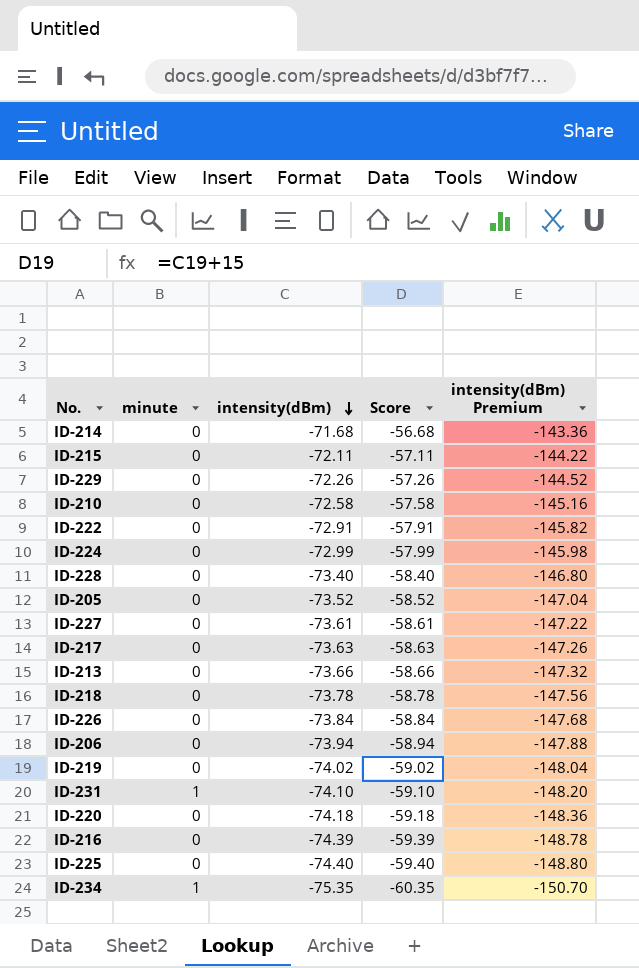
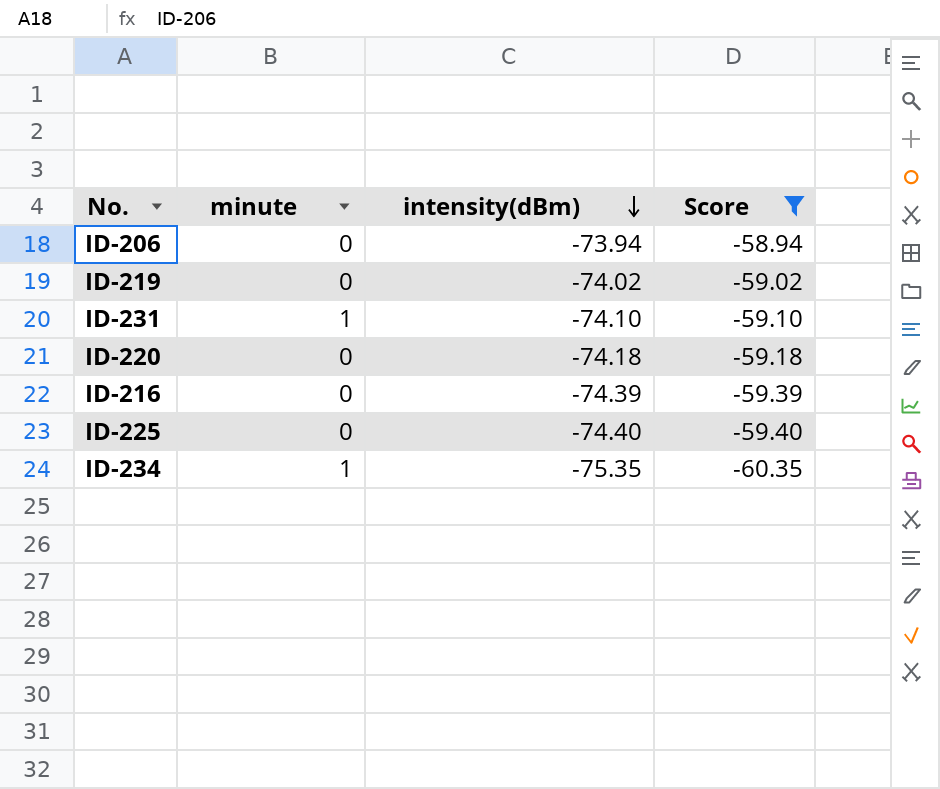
filter: none -> Score <= -58.94
column intensity(dBm) Premium | formula: [intensity(dBm)] * 2 -> none

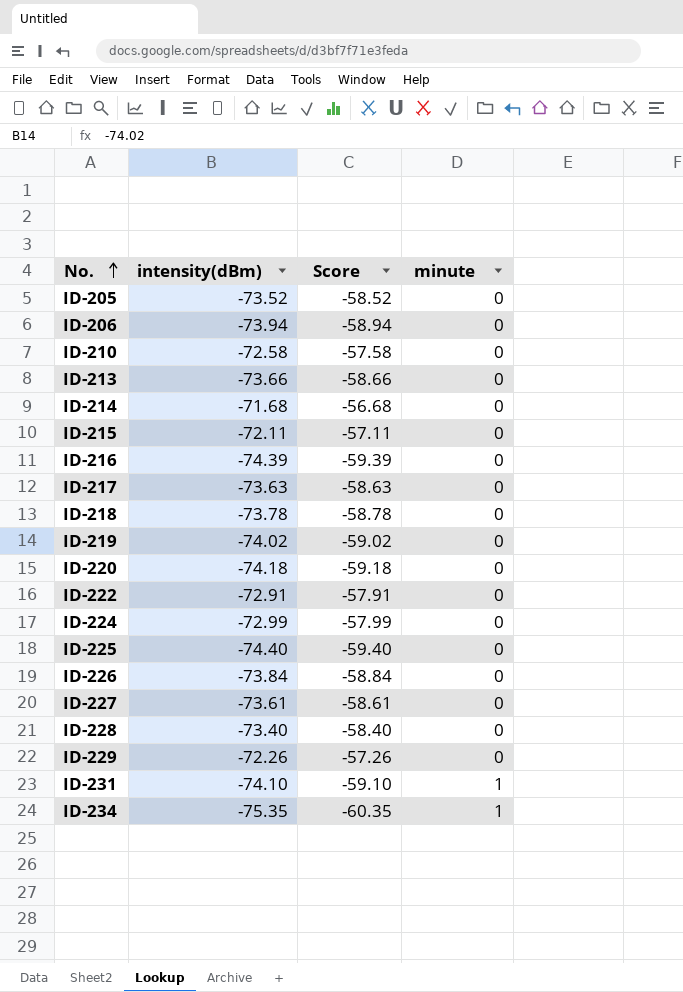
filter: Score <= -58.94 -> none
row order: intensity(dBm) descending -> No. ascending
column minute | position: 2 -> 4

